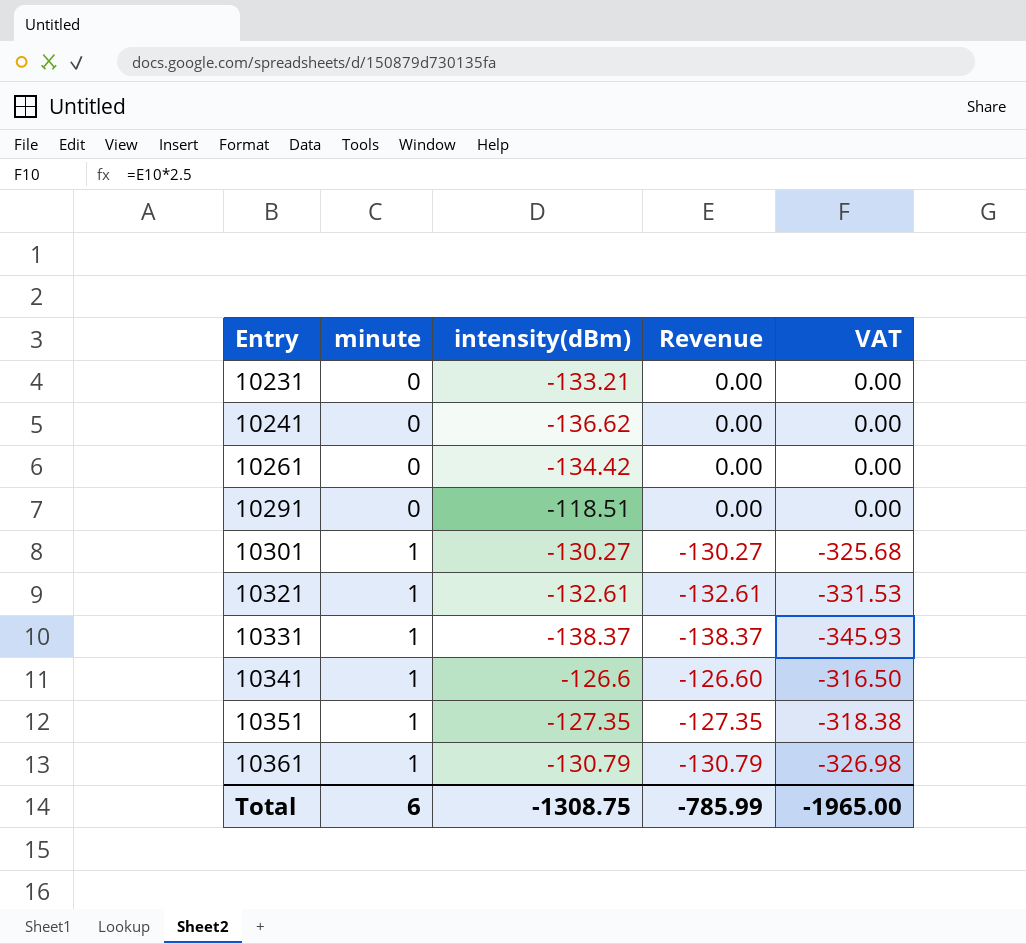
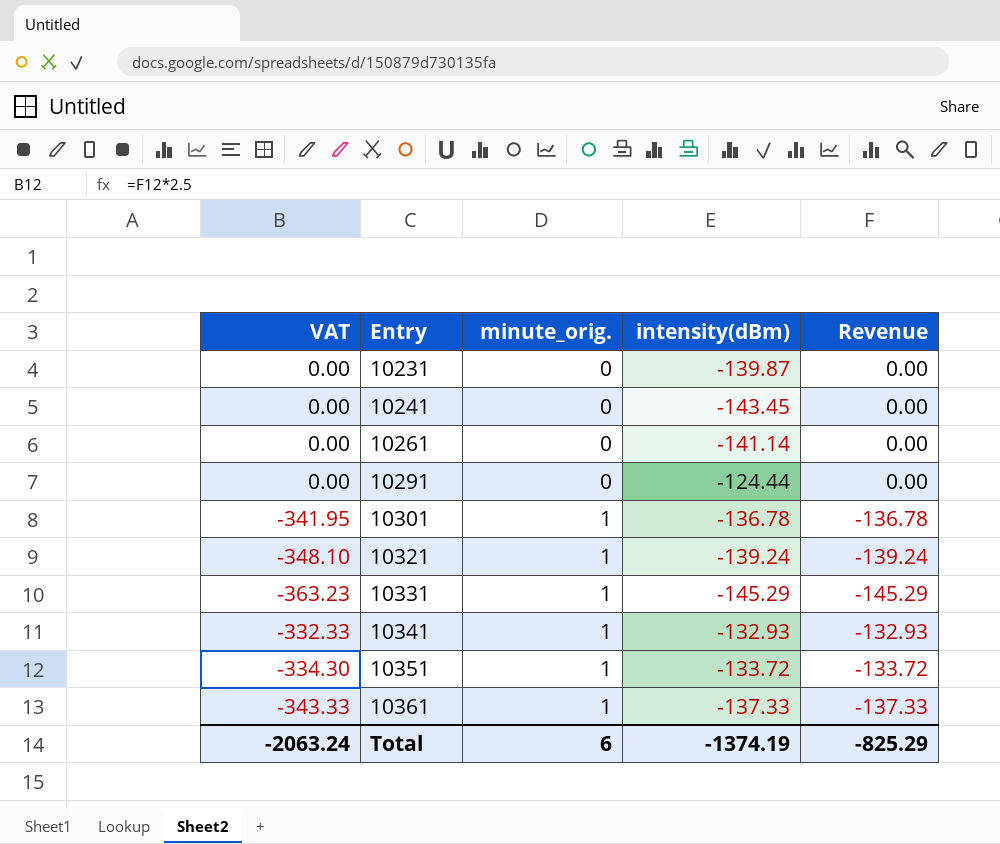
column VAT | position: 5 -> 1
column name: minute -> minute_orig.
10231 | intensity(dBm): -133.21 -> -139.87
10241 | intensity(dBm): -136.62 -> -143.45
10261 | intensity(dBm): -134.42 -> -141.14
10291 | intensity(dBm): -118.51 -> -124.44
10301 | VAT: -325.68 -> -341.95
10301 | intensity(dBm): -130.27 -> -136.78
10301 | Revenue: -130.27 -> -136.78
10321 | VAT: -331.53 -> -348.10
10321 | intensity(dBm): -132.61 -> -139.24
10321 | Revenue: -132.61 -> -139.24
10331 | VAT: -345.93 -> -363.23
10331 | intensity(dBm): -138.37 -> -145.29
10331 | Revenue: -138.37 -> -145.29
10341 | VAT: -316.50 -> -332.33
10341 | intensity(dBm): -126.6 -> -132.93
10341 | Revenue: -126.60 -> -132.93
10351 | VAT: -318.38 -> -334.30
10351 | intensity(dBm): -127.35 -> -133.72
10351 | Revenue: -127.35 -> -133.72
10361 | VAT: -326.98 -> -343.33
10361 | intensity(dBm): -130.79 -> -137.33
10361 | Revenue: -130.79 -> -137.33
Total | VAT: -1965.00 -> -2063.24
Total | intensity(dBm): -1308.75 -> -1374.19
Total | Revenue: -785.99 -> -825.29

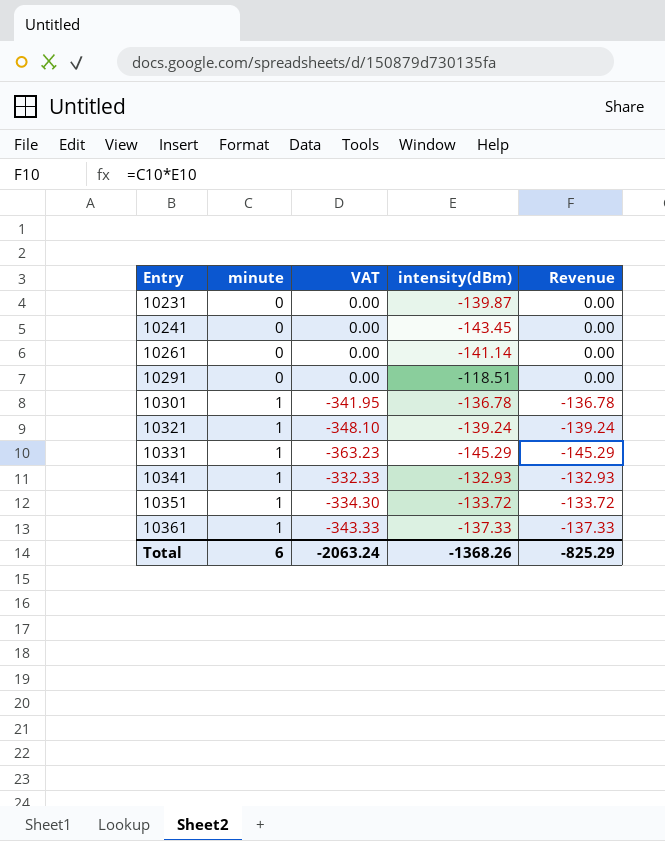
column name: minute_orig. -> minute
column VAT | position: 1 -> 3
10291 | intensity(dBm): -124.44 -> -118.51
Total | intensity(dBm): -1374.19 -> -1368.26

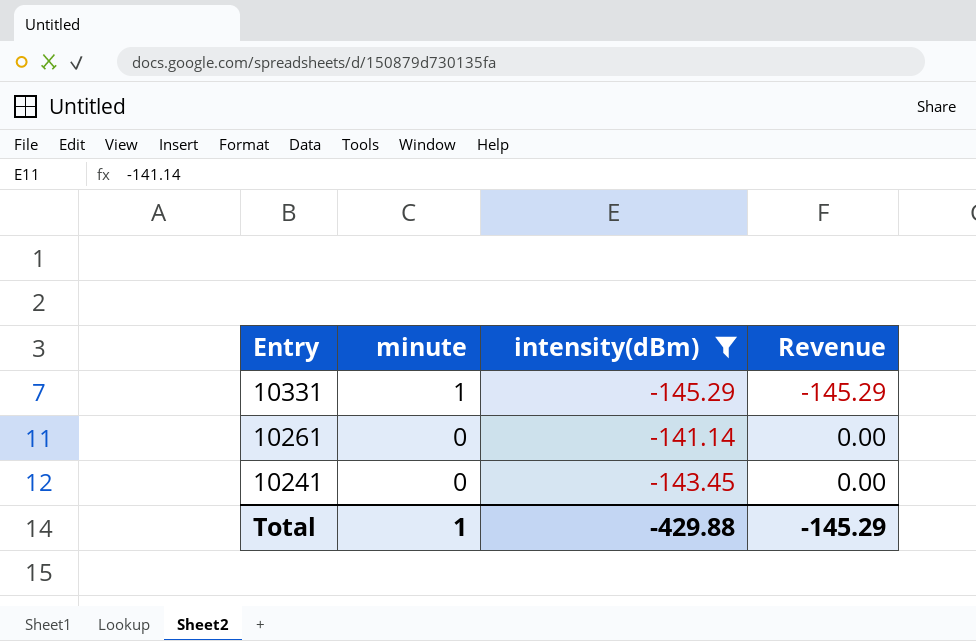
filter: none -> intensity(dBm) <= -141.14
row order: Entry ascending -> Entry descending
column VAT | formula: [Revenue] * 2.5 -> none
Total | minute: 6 -> 1
Total | intensity(dBm): -1368.26 -> -429.88
Total | Revenue: -825.29 -> -145.29

